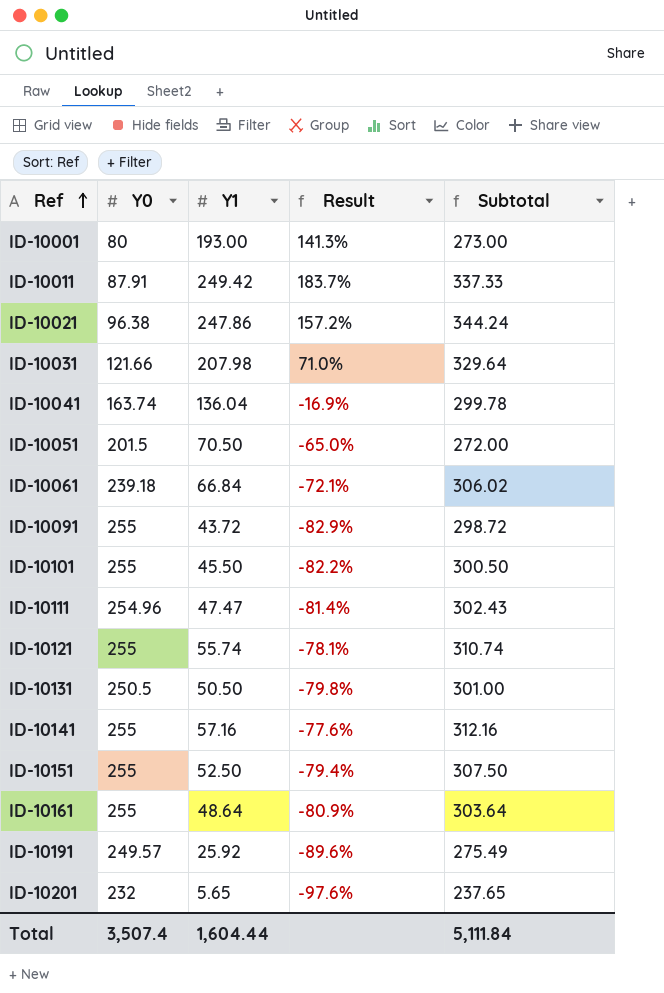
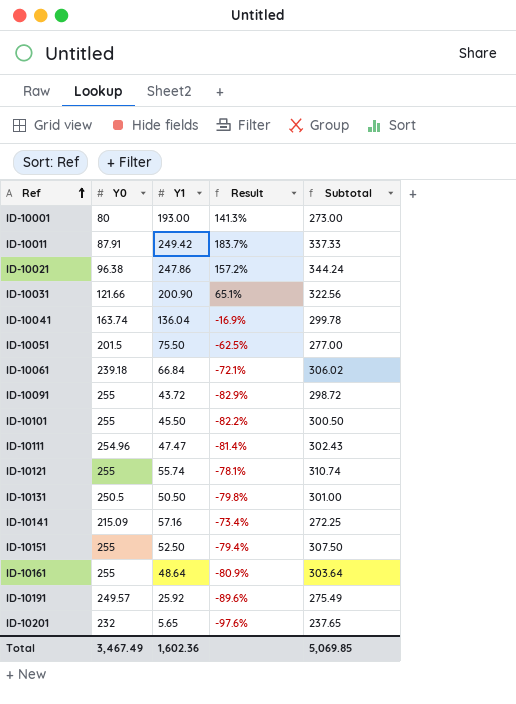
ID-10031 | Y1: 207.98 -> 200.90
ID-10031 | Result: 71.0% -> 65.1%
ID-10031 | Subtotal: 329.64 -> 322.56
ID-10051 | Y1: 70.50 -> 75.50
ID-10051 | Result: -65.0% -> -62.5%
ID-10051 | Subtotal: 272.00 -> 277.00
ID-10141 | Y0: 255 -> 215.09
ID-10141 | Result: -77.6% -> -73.4%
ID-10141 | Subtotal: 312.16 -> 272.25
Total | Y0: 3,507.4 -> 3,467.49
Total | Y1: 1,604.44 -> 1,602.36
Total | Subtotal: 5,111.84 -> 5,069.85

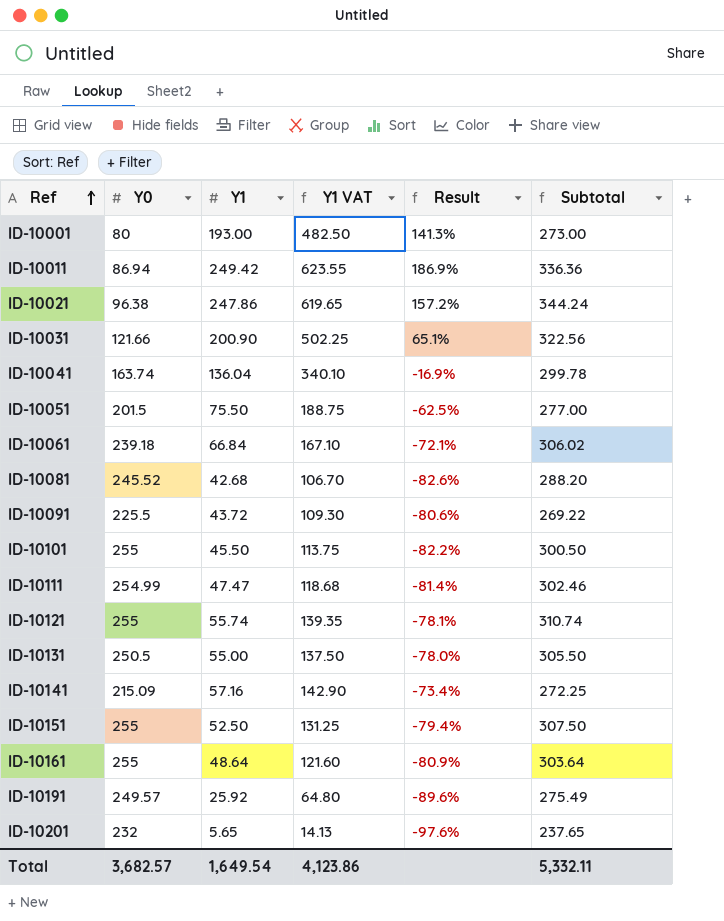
column Y1 VAT | formula: none -> [Y1] * 2.5
ID-10011 | Y0: 87.91 -> 86.94
ID-10011 | Result: 183.7% -> 186.9%
ID-10011 | Subtotal: 337.33 -> 336.36
row ID-10081: none -> 245.52 | 42.68 | 106.70 | -82.6% | 288.20
ID-10091 | Y0: 255 -> 225.5
ID-10091 | Result: -82.9% -> -80.6%
ID-10091 | Subtotal: 298.72 -> 269.22
ID-10111 | Y0: 254.96 -> 254.99
ID-10111 | Subtotal: 302.43 -> 302.46
ID-10131 | Y1: 50.50 -> 55.00
ID-10131 | Result: -79.8% -> -78.0%
ID-10131 | Subtotal: 301.00 -> 305.50
Total | Y0: 3,467.49 -> 3,682.57
Total | Y1: 1,602.36 -> 1,649.54
Total | Subtotal: 5,069.85 -> 5,332.11

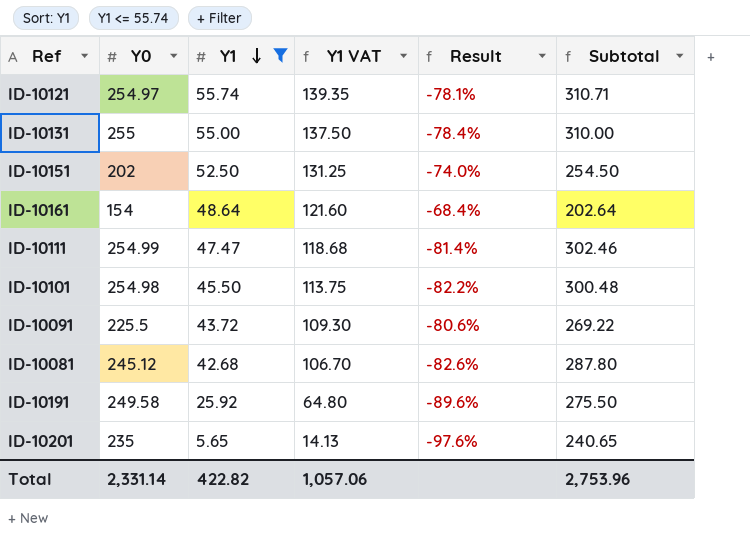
filter: none -> Y1 <= 55.74
row order: Ref ascending -> Y1 descending
ID-10121 | Y0: 255 -> 254.97
ID-10121 | Subtotal: 310.74 -> 310.71
ID-10131 | Y0: 250.5 -> 255
ID-10131 | Result: -78.0% -> -78.4%
ID-10131 | Subtotal: 305.50 -> 310.00
ID-10151 | Y0: 255 -> 202
ID-10151 | Result: -79.4% -> -74.0%
ID-10151 | Subtotal: 307.50 -> 254.50
ID-10161 | Y0: 255 -> 154
ID-10161 | Result: -80.9% -> -68.4%
ID-10161 | Subtotal: 303.64 -> 202.64
ID-10101 | Y0: 255 -> 254.98
ID-10101 | Subtotal: 300.50 -> 300.48
ID-10081 | Y0: 245.52 -> 245.12
ID-10081 | Subtotal: 288.20 -> 287.80
ID-10191 | Y0: 249.57 -> 249.58
ID-10191 | Subtotal: 275.49 -> 275.50
ID-10201 | Y0: 232 -> 235
ID-10201 | Subtotal: 237.65 -> 240.65
Total | Y0: 3,682.57 -> 2,331.14
Total | Y1: 1,649.54 -> 422.82
Total | Y1 VAT: 4,123.86 -> 1,057.06
Total | Subtotal: 5,332.11 -> 2,753.96

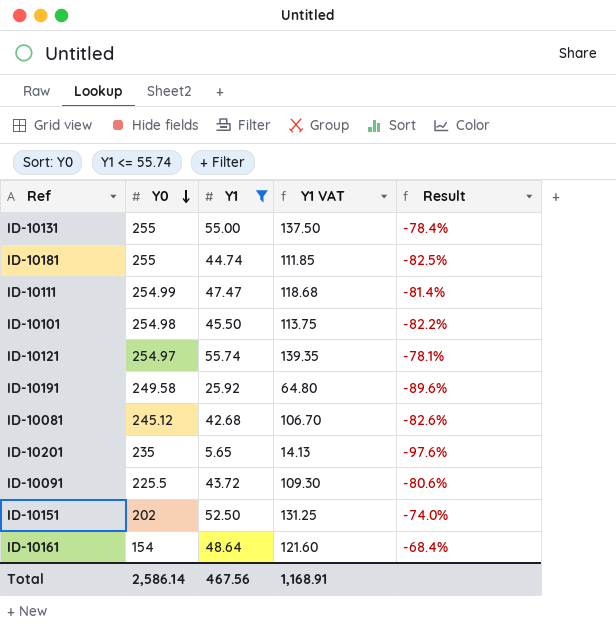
row order: Y1 descending -> Y0 descending
column Subtotal | formula: [Y0] + [Y1] -> none
row ID-10181: none -> 255 | 44.74 | 111.85 | -82.5%
Total | Y0: 2,331.14 -> 2,586.14
Total | Y1: 422.82 -> 467.56
Total | Y1 VAT: 1,057.06 -> 1,168.91

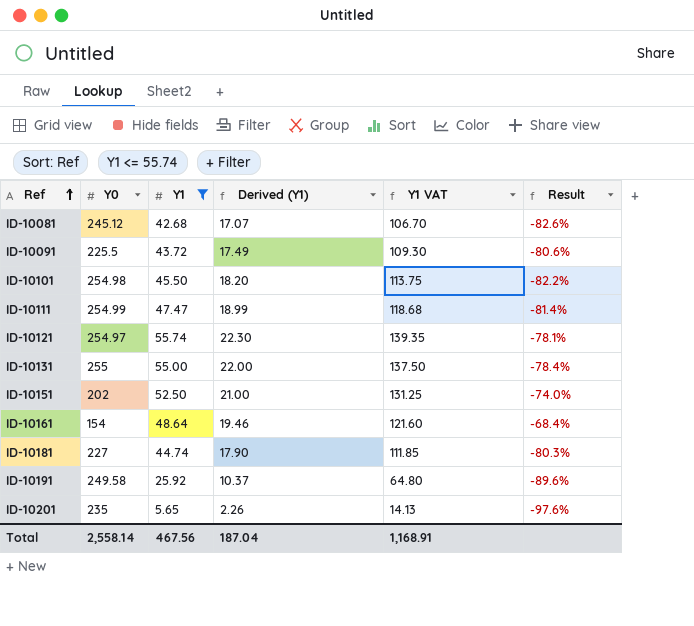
row order: Y0 descending -> Ref ascending
column Derived (Y1) | formula: none -> [Y1] * 0.4
ID-10181 | Y0: 255 -> 227
ID-10181 | Result: -82.5% -> -80.3%
Total | Y0: 2,586.14 -> 2,558.14

